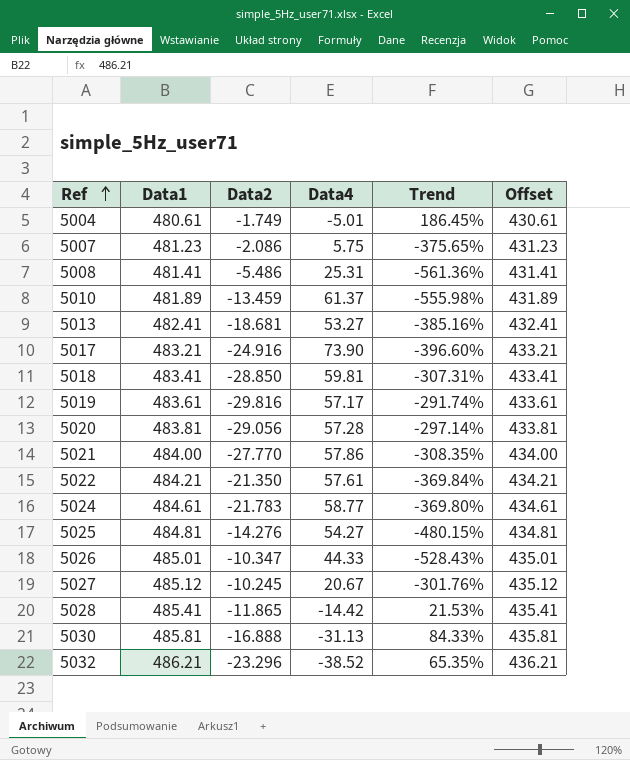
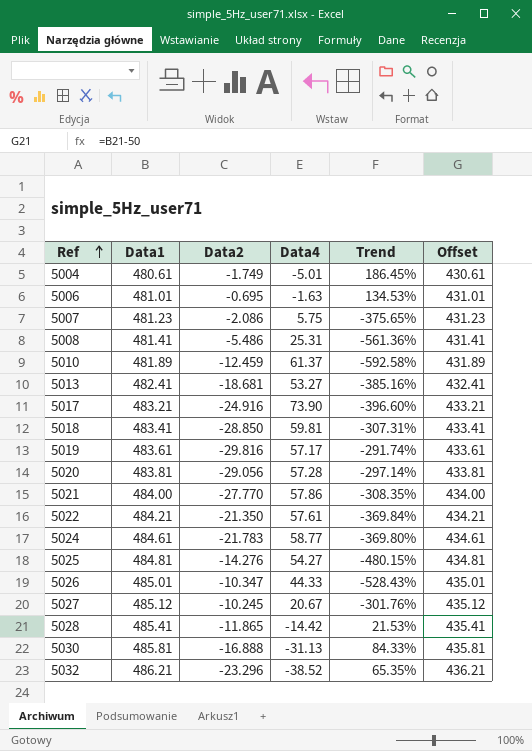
row 5006: none -> 481.01 | -0.695 | -1.63 | 134.53% | 431.01
5010 | Data2: -13.459 -> -12.459
5010 | Trend: -555.98% -> -592.58%

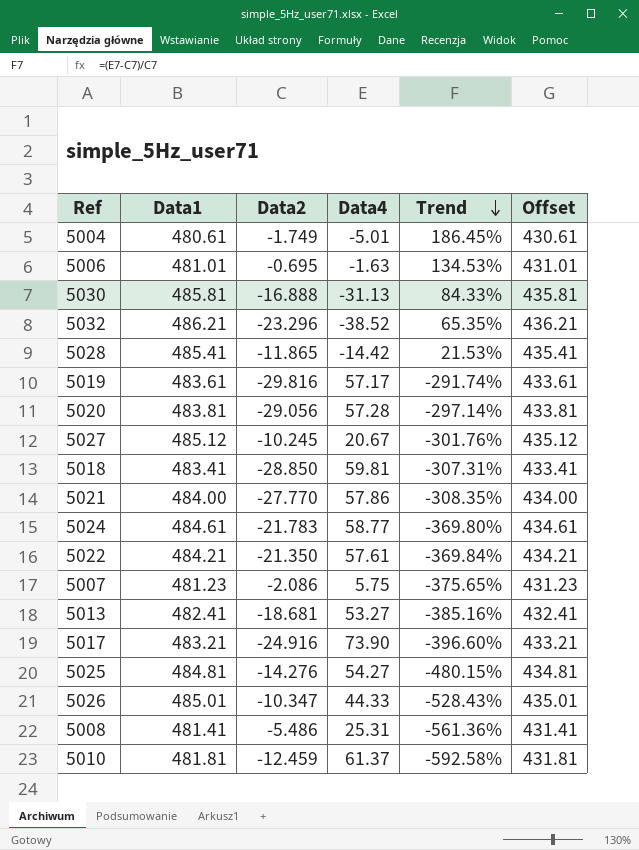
row order: Ref ascending -> Trend descending
5010 | Data1: 481.89 -> 481.81
5010 | Offset: 431.89 -> 431.81

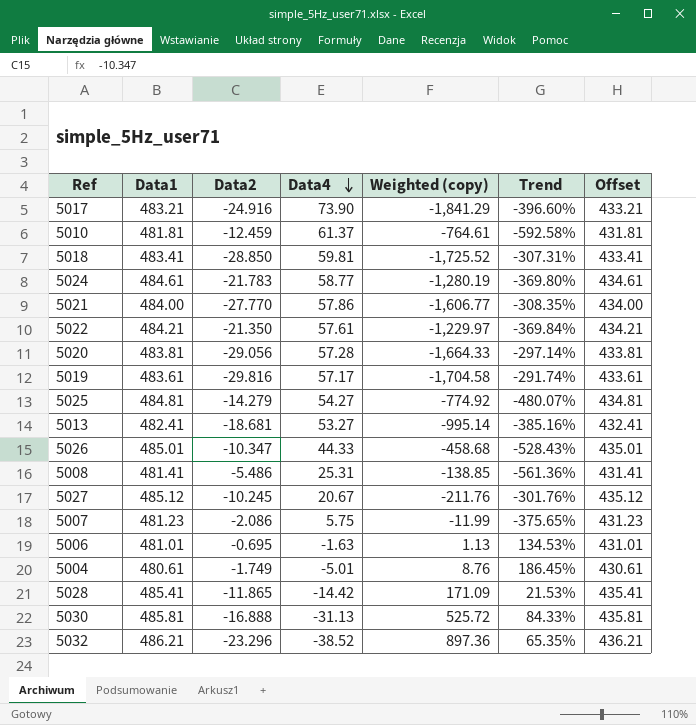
row order: Trend descending -> Data4 descending
column Weighted (copy) | formula: none -> [Data2] * [Data4]
5025 | Data2: -14.276 -> -14.279
5025 | Trend: -480.15% -> -480.07%

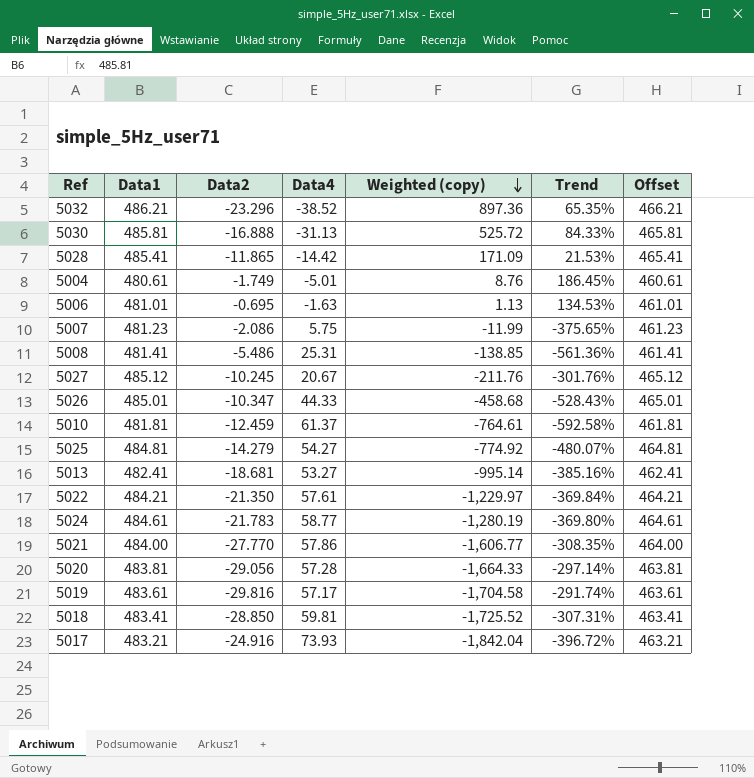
row order: Data4 descending -> Weighted (copy) descending
column Offset | formula: [Data1] - 50 -> [Data1] - 20
5017 | Data4: 73.90 -> 73.93
5017 | Weighted (copy): -1,841.29 -> -1,842.04
5017 | Trend: -396.60% -> -396.72%

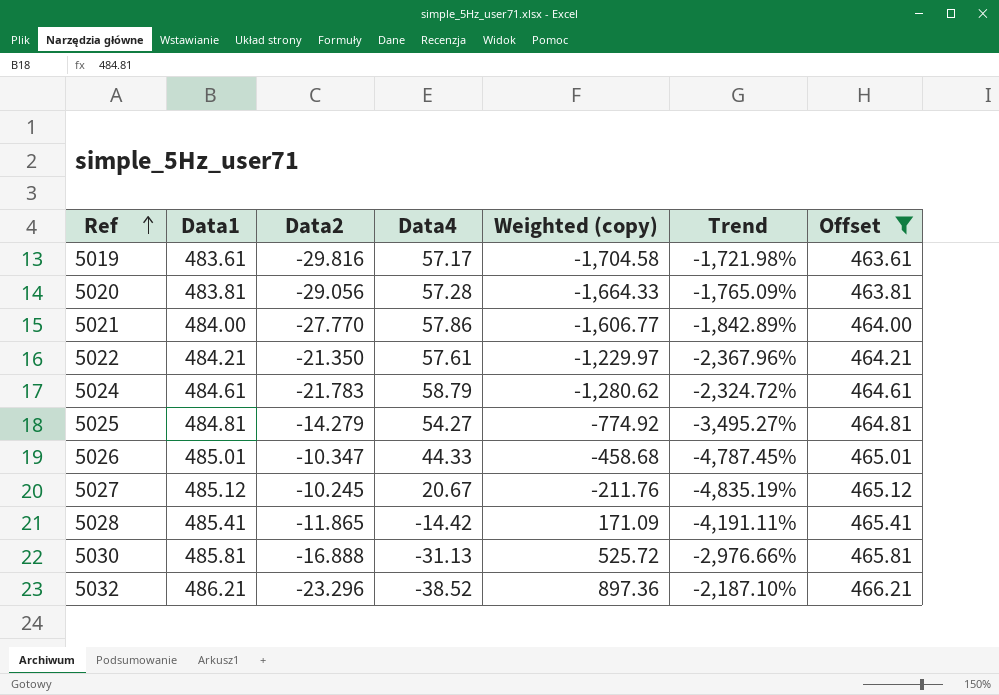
filter: none -> Offset >= 463.61
row order: Weighted (copy) descending -> Ref ascending
column Trend | formula: ([Data4] - [Data2]) / [Data2] -> ([Data1] - [Data2]) / [Data2]
5024 | Data4: 58.77 -> 58.79
5024 | Weighted (copy): -1,280.19 -> -1,280.62

